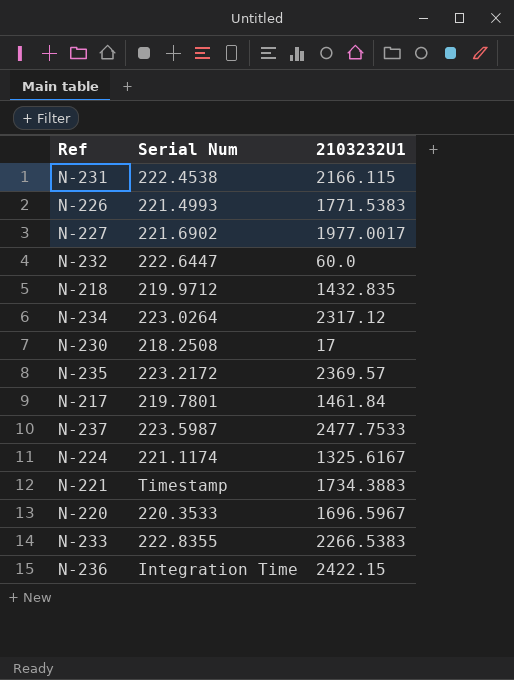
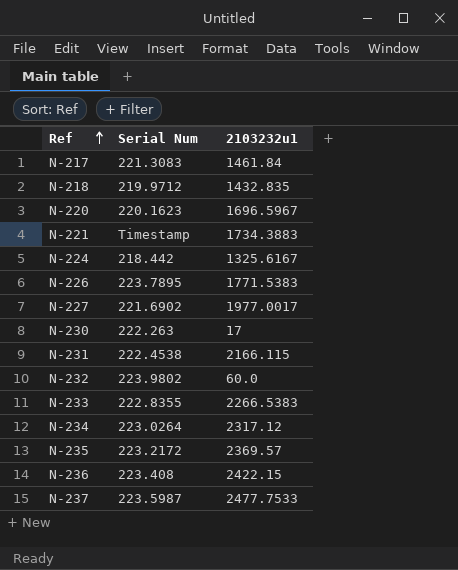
row order: none -> Ref ascending
column name: 2103232U1 -> 2103232u1
N-217 | Serial Num: 219.7801 -> 221.3083
N-220 | Serial Num: 220.3533 -> 220.1623
N-224 | Serial Num: 221.1174 -> 218.442
N-226 | Serial Num: 221.4993 -> 223.7895
N-230 | Serial Num: 218.2508 -> 222.263
N-232 | Serial Num: 222.6447 -> 223.9802
N-236 | Serial Num: Integration Time -> 223.408

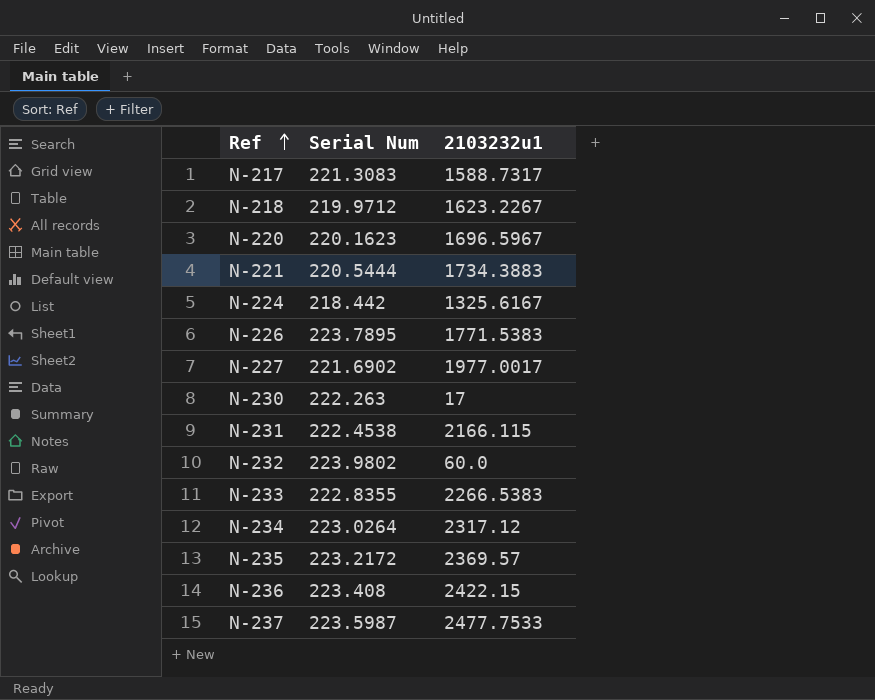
N-217 | 2103232u1: 1461.84 -> 1588.7317
N-218 | 2103232u1: 1432.835 -> 1623.2267
N-221 | Serial Num: Timestamp -> 220.5444

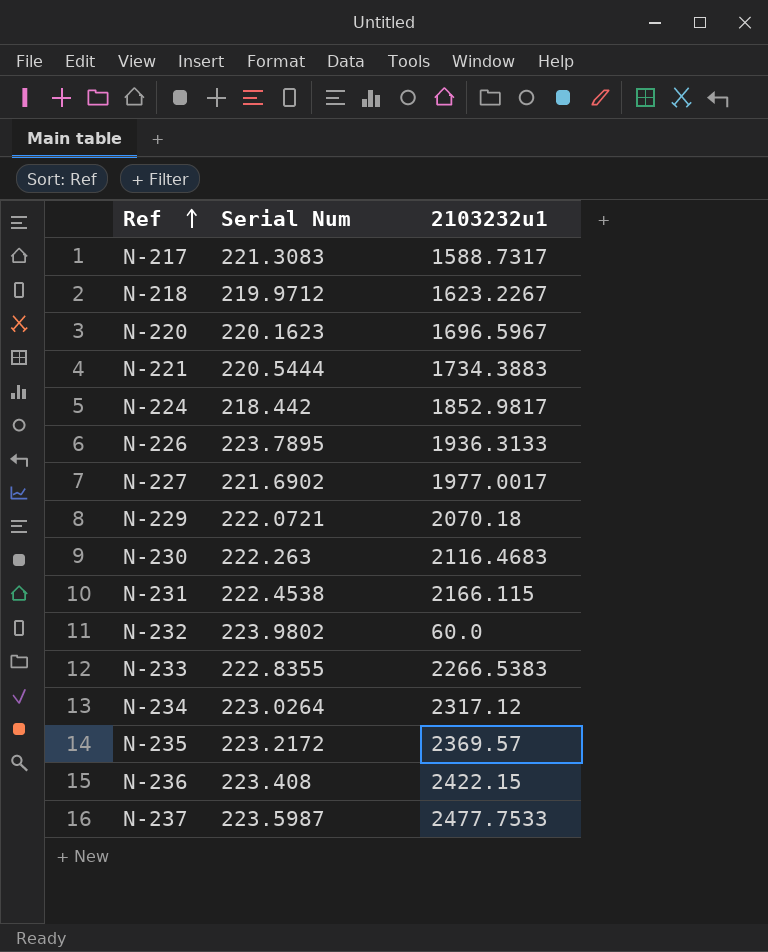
N-224 | 2103232u1: 1325.6167 -> 1852.9817
N-226 | 2103232u1: 1771.5383 -> 1936.3133
row N-229: none -> 222.0721 | 2070.18
N-230 | 2103232u1: 17 -> 2116.4683

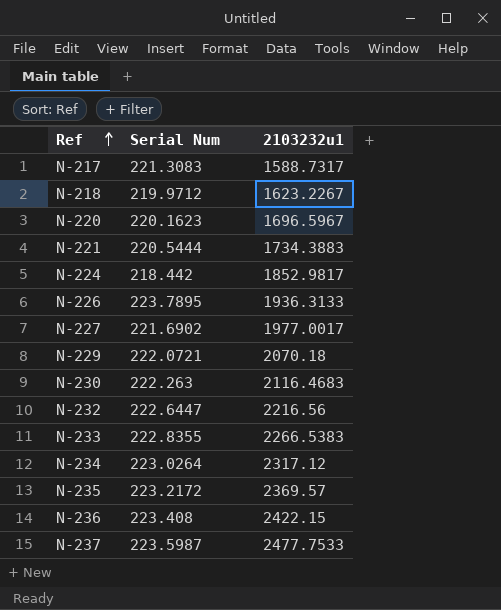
row N-231: 222.4538 | 2166.115 -> none
N-232 | Serial Num: 223.9802 -> 222.6447
N-232 | 2103232u1: 60.0 -> 2216.56

